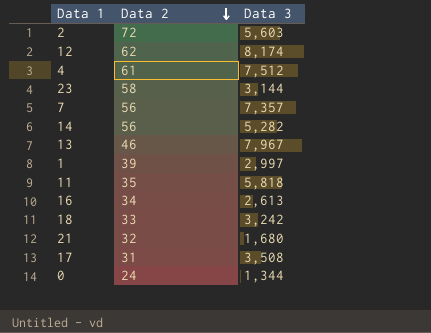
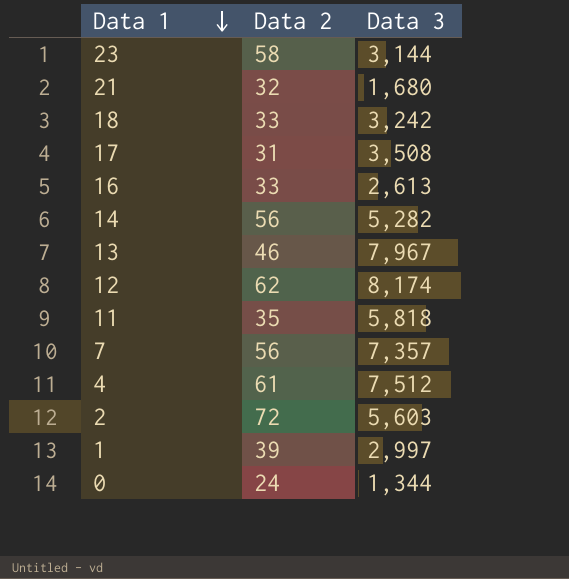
row order: Data 2 descending -> Data 1 descending
16 | Data 2: 34 -> 33

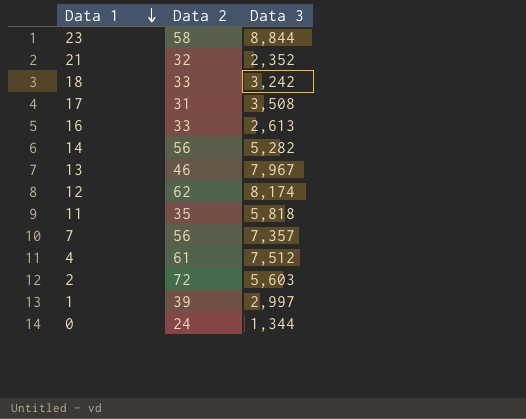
23 | Data 3: 3,144 -> 8,844
21 | Data 3: 1,680 -> 2,352

